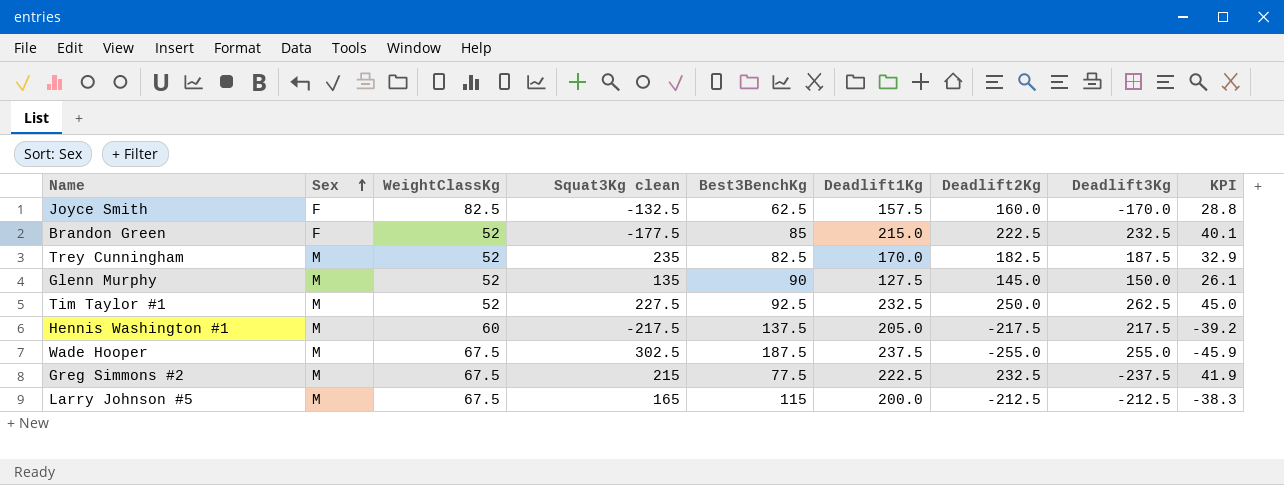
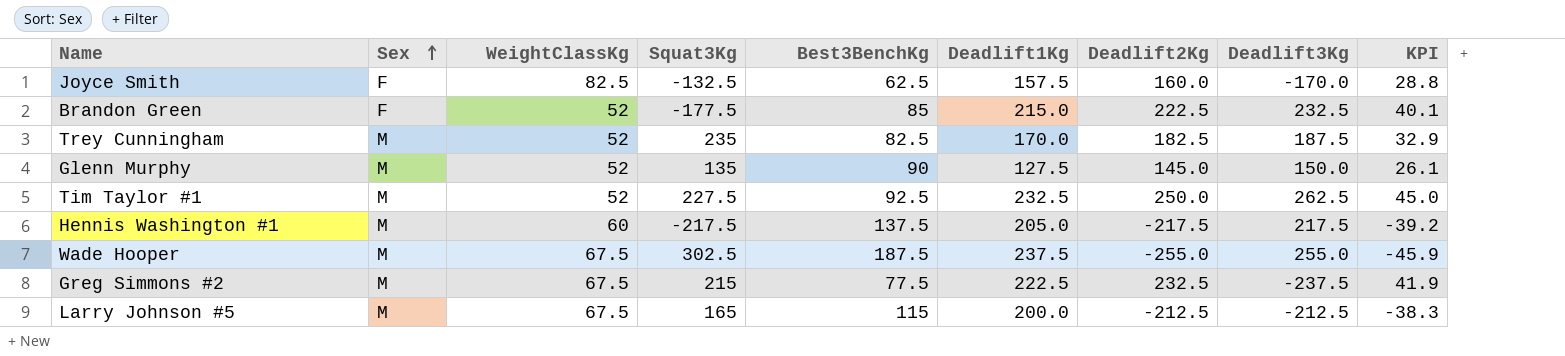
column name: Squat3Kg clean -> Squat3Kg

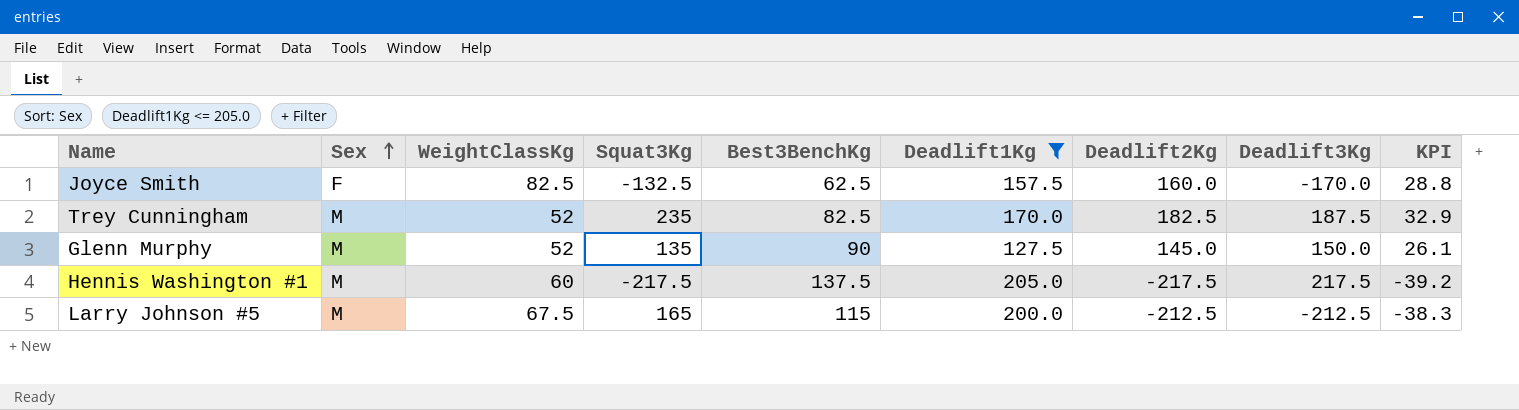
filter: none -> Deadlift1Kg <= 205.0

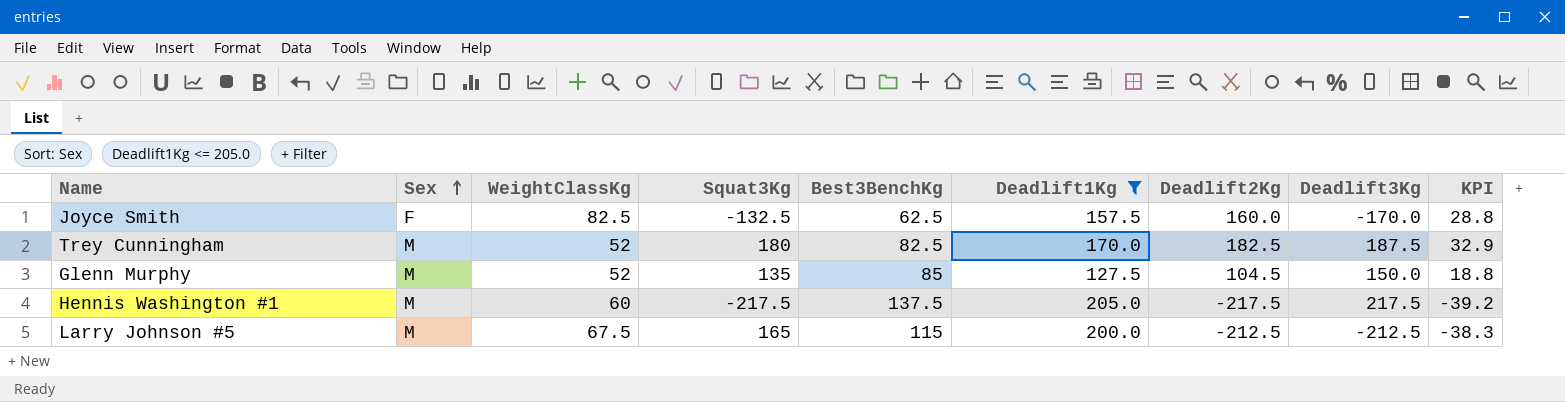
Trey Cunningham | Squat3Kg: 235 -> 180
Glenn Murphy | Best3BenchKg: 90 -> 85
Glenn Murphy | Deadlift2Kg: 145.0 -> 104.5
Glenn Murphy | KPI: 26.1 -> 18.8

